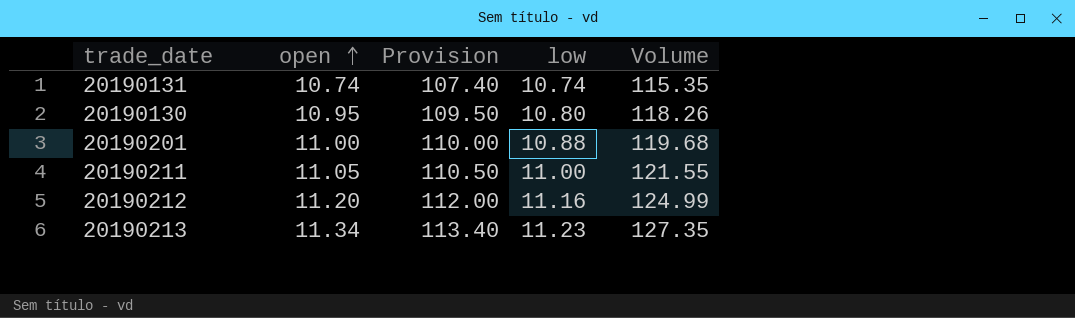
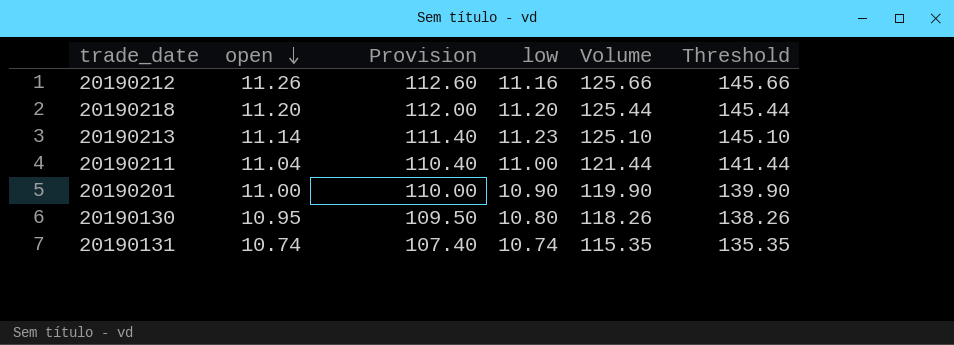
row order: open ascending -> open descending
column Threshold | formula: none -> [Volume] + 20
20190212 | open: 11.20 -> 11.26
20190212 | Provision: 112.00 -> 112.60
20190212 | Volume: 124.99 -> 125.66
row 20190218: none -> 11.20 | 112.00 | 11.20 | 125.44 | 145.44
20190213 | open: 11.34 -> 11.14
20190213 | Provision: 113.40 -> 111.40
20190213 | Volume: 127.35 -> 125.10
20190211 | open: 11.05 -> 11.04
20190211 | Provision: 110.50 -> 110.40
20190211 | Volume: 121.55 -> 121.44
20190201 | low: 10.88 -> 10.90
20190201 | Volume: 119.68 -> 119.90

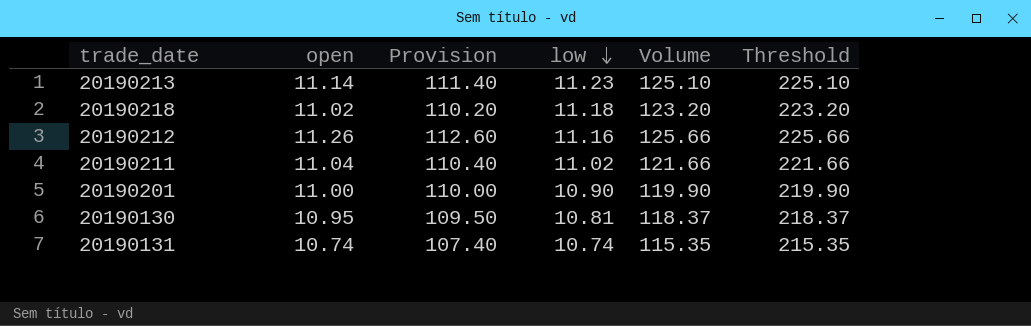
row order: open descending -> low descending
column Threshold | formula: [Volume] + 20 -> [Volume] + 100
20190218 | open: 11.20 -> 11.02
20190218 | Provision: 112.00 -> 110.20
20190218 | low: 11.20 -> 11.18
20190218 | Volume: 125.44 -> 123.20
20190211 | low: 11.00 -> 11.02
20190211 | Volume: 121.44 -> 121.66
20190130 | low: 10.80 -> 10.81
20190130 | Volume: 118.26 -> 118.37

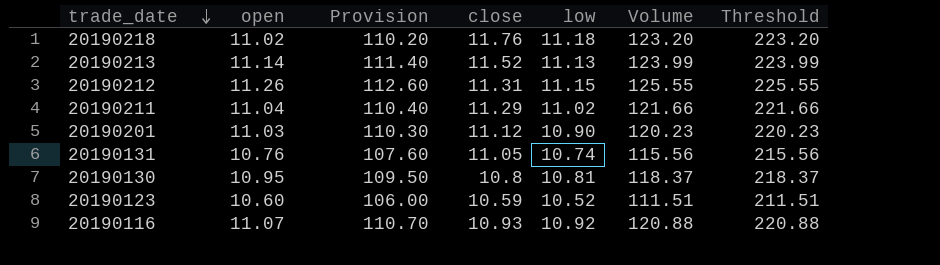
row order: low descending -> trade_date descending
column close | position: none -> 4
20190213 | low: 11.23 -> 11.13
20190213 | Volume: 125.10 -> 123.99
20190213 | Threshold: 225.10 -> 223.99
20190212 | low: 11.16 -> 11.15
20190212 | Volume: 125.66 -> 125.55
20190212 | Threshold: 225.66 -> 225.55
20190201 | open: 11.00 -> 11.03
20190201 | Provision: 110.00 -> 110.30
20190201 | Volume: 119.90 -> 120.23
20190201 | Threshold: 219.90 -> 220.23
20190131 | open: 10.74 -> 10.76
20190131 | Provision: 107.40 -> 107.60
20190131 | Volume: 115.35 -> 115.56
20190131 | Threshold: 215.35 -> 215.56
row 20190123: none -> 10.60 | 106.00 | 10.59 | 10.52 | 111.51 | 211.51
row 20190116: none -> 11.07 | 110.70 | 10.93 | 10.92 | 120.88 | 220.88

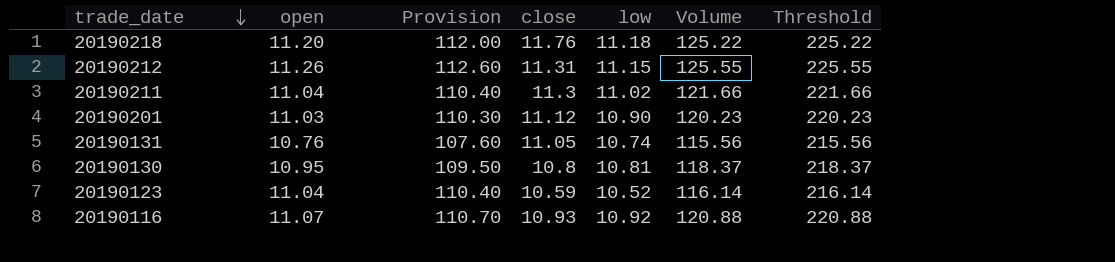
row 20190213: 11.14 | 111.40 | 11.52 | 11.13 | 123.99 | 223.99 -> none
20190218 | open: 11.02 -> 11.20
20190218 | Provision: 110.20 -> 112.00
20190218 | Volume: 123.20 -> 125.22
20190218 | Threshold: 223.20 -> 225.22
20190211 | close: 11.29 -> 11.3
20190123 | open: 10.60 -> 11.04
20190123 | Provision: 106.00 -> 110.40
20190123 | Volume: 111.51 -> 116.14
20190123 | Threshold: 211.51 -> 216.14

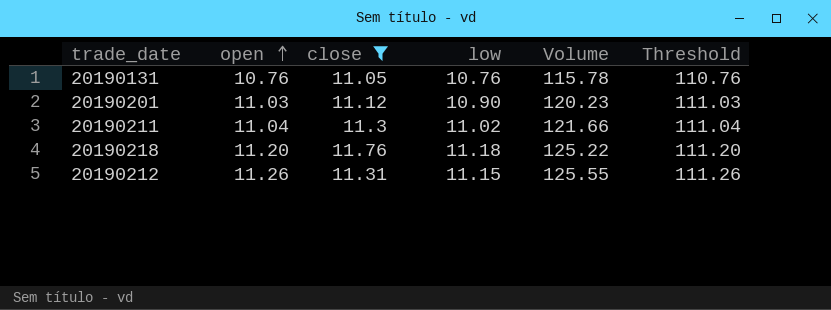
filter: none -> close >= 11.05
row order: trade_date descending -> open ascending
column Provision | formula: [open] * 10 -> none
column Threshold | formula: [Volume] + 100 -> [open] + 100
20190131 | low: 10.74 -> 10.76
20190131 | Volume: 115.56 -> 115.78

